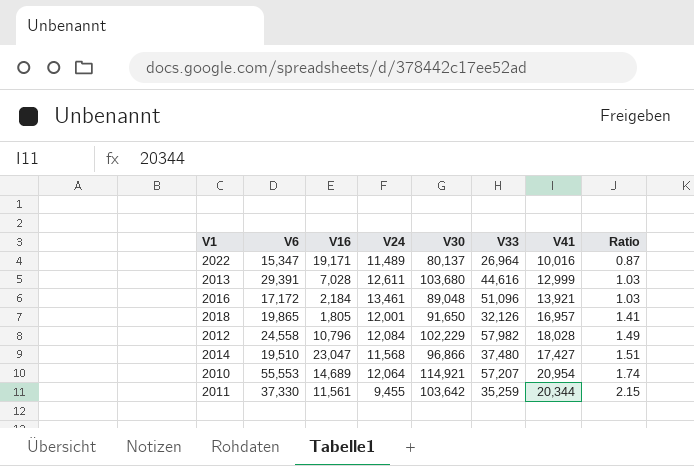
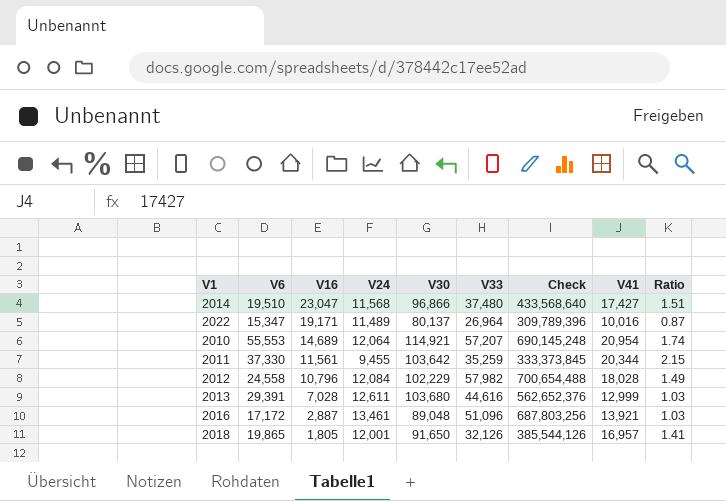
row order: Ratio ascending -> V16 descending
column Check | formula: none -> [V24] * [V33]
2016 | V16: 2,184 -> 2,887

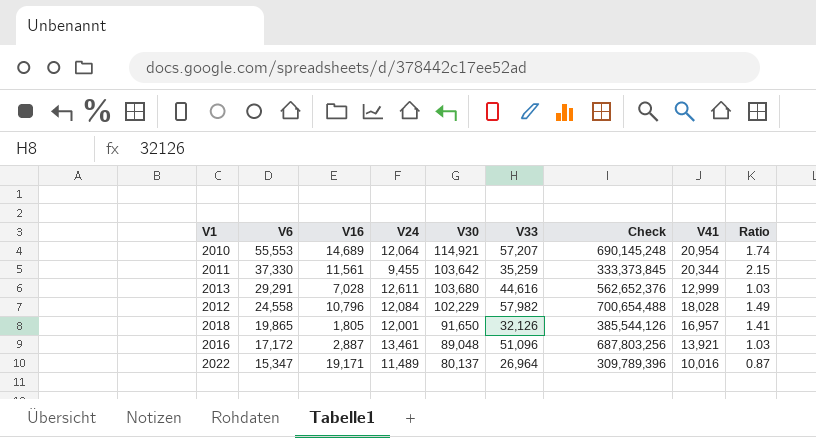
row order: V16 descending -> V6 descending
row 2014: 19,510 | 23,047 | 11,568 | 96,866 | 37,480 | 433,568,640 | 17,427 | 1.51 -> none
2013 | V6: 29,391 -> 29,291

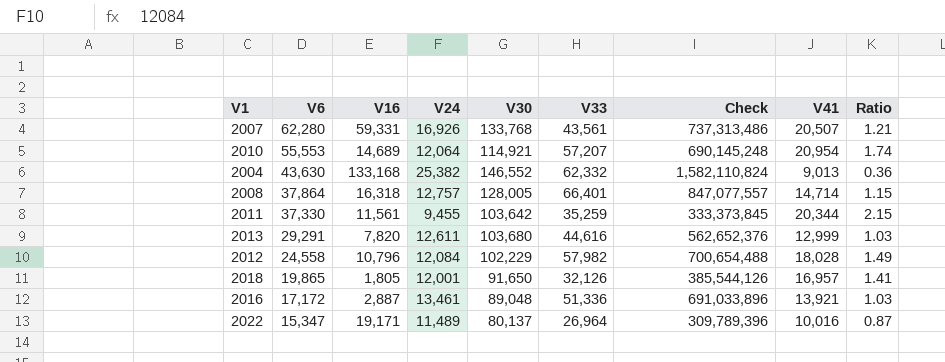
row 2007: none -> 62,280 | 59,331 | 16,926 | 133,768 | 43,561 | 737,313,486 | 20,507 | 1.21
row 2004: none -> 43,630 | 133,168 | 25,382 | 146,552 | 62,332 | 1,582,110,824 | 9,013 | 0.36
row 2008: none -> 37,864 | 16,318 | 12,757 | 128,005 | 66,401 | 847,077,557 | 14,714 | 1.15
2013 | V16: 7,028 -> 7,820
2016 | V33: 51,096 -> 51,336
2016 | Check: 687,803,256 -> 691,033,896

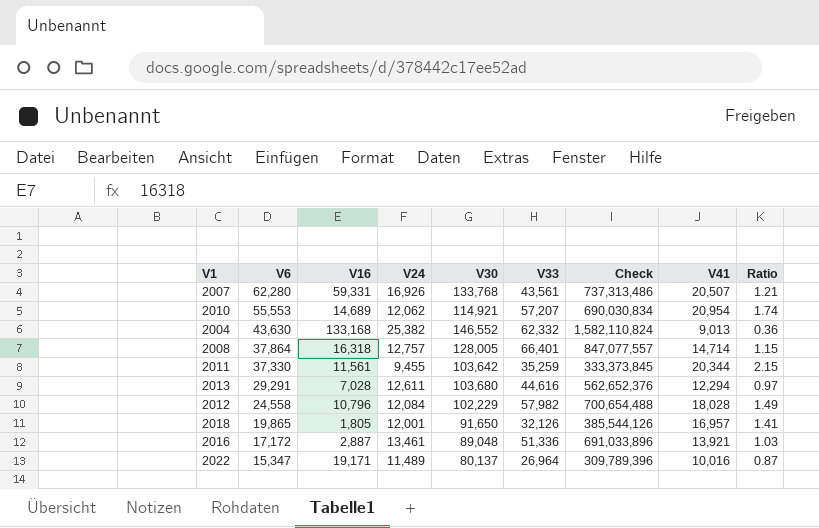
2010 | V24: 12,064 -> 12,062
2010 | Check: 690,145,248 -> 690,030,834
2013 | V16: 7,820 -> 7,028
2013 | V41: 12,999 -> 12,294
2013 | Ratio: 1.03 -> 0.97

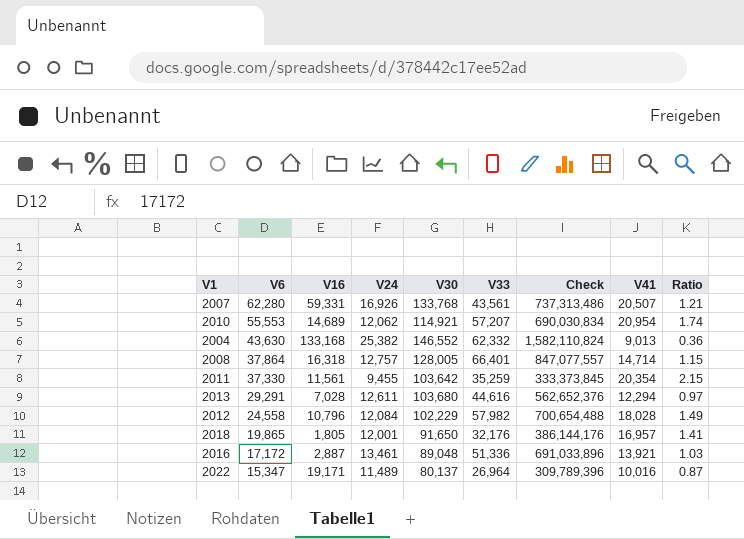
2011 | V41: 20,344 -> 20,354
2018 | V33: 32,126 -> 32,176
2018 | Check: 385,544,126 -> 386,144,176

